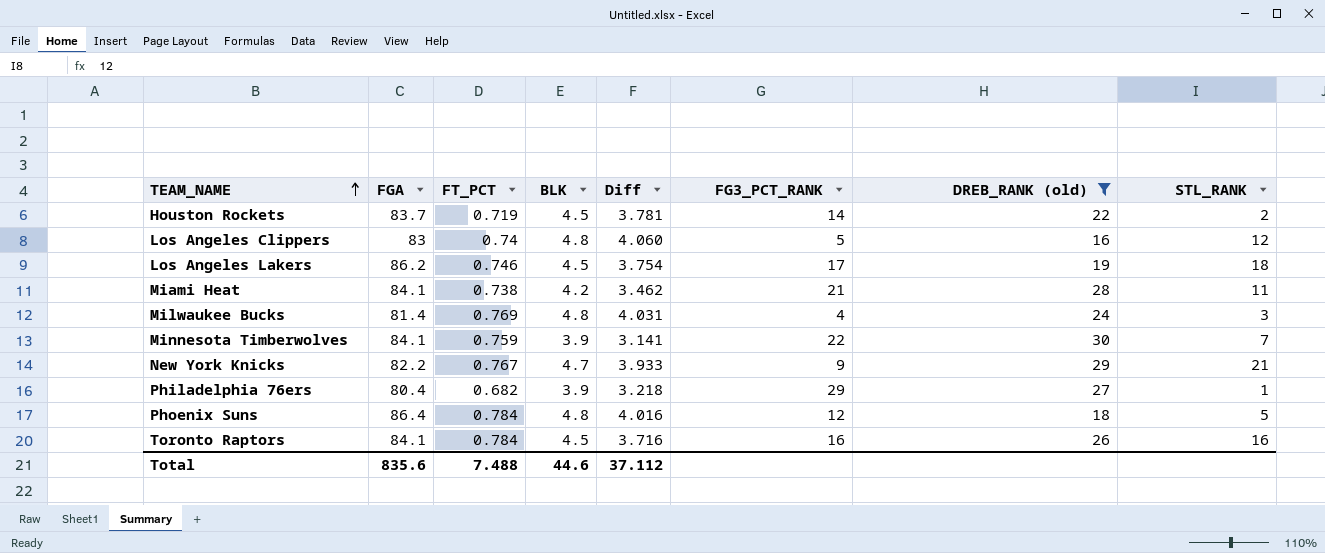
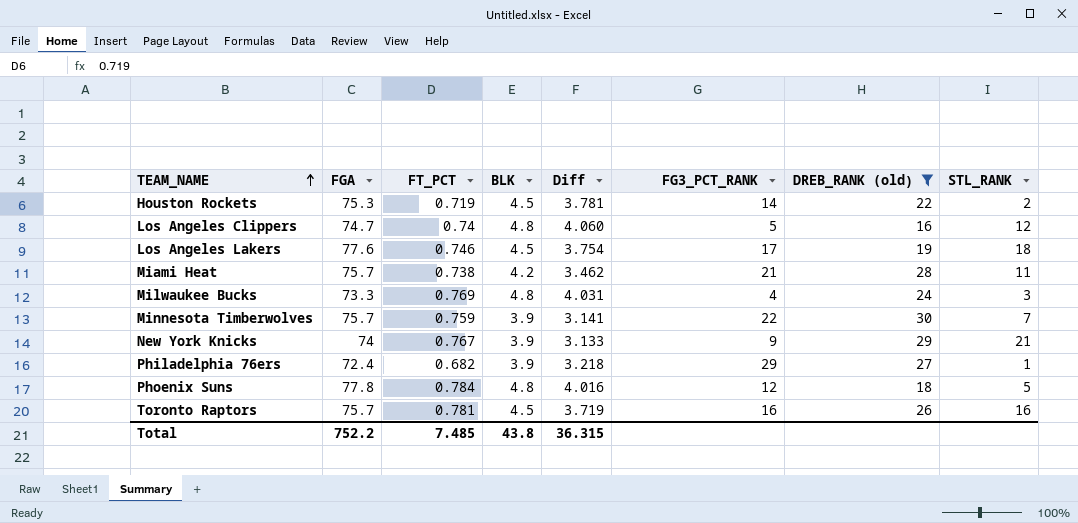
Houston Rockets | FGA: 83.7 -> 75.3
Los Angeles Clippers | FGA: 83 -> 74.7
Los Angeles Lakers | FGA: 86.2 -> 77.6
Miami Heat | FGA: 84.1 -> 75.7
Milwaukee Bucks | FGA: 81.4 -> 73.3
Minnesota Timberwolves | FGA: 84.1 -> 75.7
New York Knicks | FGA: 82.2 -> 74
New York Knicks | BLK: 4.7 -> 3.9
New York Knicks | Diff: 3.933 -> 3.133
Philadelphia 76ers | FGA: 80.4 -> 72.4
Phoenix Suns | FGA: 86.4 -> 77.8
Toronto Raptors | FGA: 84.1 -> 75.7
Toronto Raptors | FT_PCT: 0.784 -> 0.781
Toronto Raptors | Diff: 3.716 -> 3.719
Total | FGA: 835.6 -> 752.2
Total | FT_PCT: 7.488 -> 7.485
Total | BLK: 44.6 -> 43.8
Total | Diff: 37.112 -> 36.315

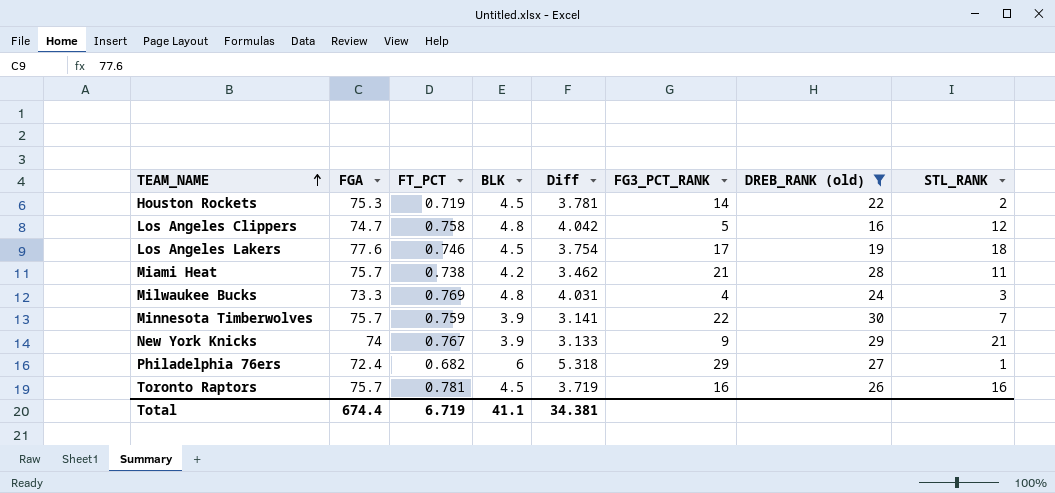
row Phoenix Suns: 77.8 | 0.784 | 4.8 | 4.016 | 12 | 18 | 5 -> none
Los Angeles Clippers | FT_PCT: 0.74 -> 0.758
Los Angeles Clippers | Diff: 4.060 -> 4.042
Philadelphia 76ers | BLK: 3.9 -> 6
Philadelphia 76ers | Diff: 3.218 -> 5.318
Total | FGA: 752.2 -> 674.4
Total | FT_PCT: 7.485 -> 6.719
Total | BLK: 43.8 -> 41.1
Total | Diff: 36.315 -> 34.381

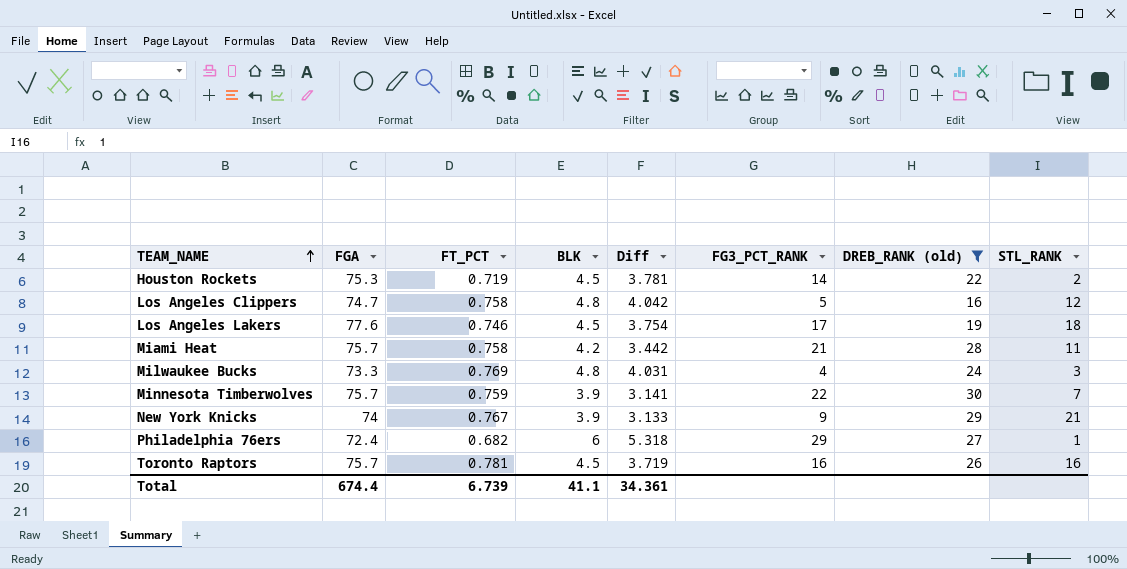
Miami Heat | FT_PCT: 0.738 -> 0.758
Miami Heat | Diff: 3.462 -> 3.442
Total | FT_PCT: 6.719 -> 6.739
Total | Diff: 34.381 -> 34.361

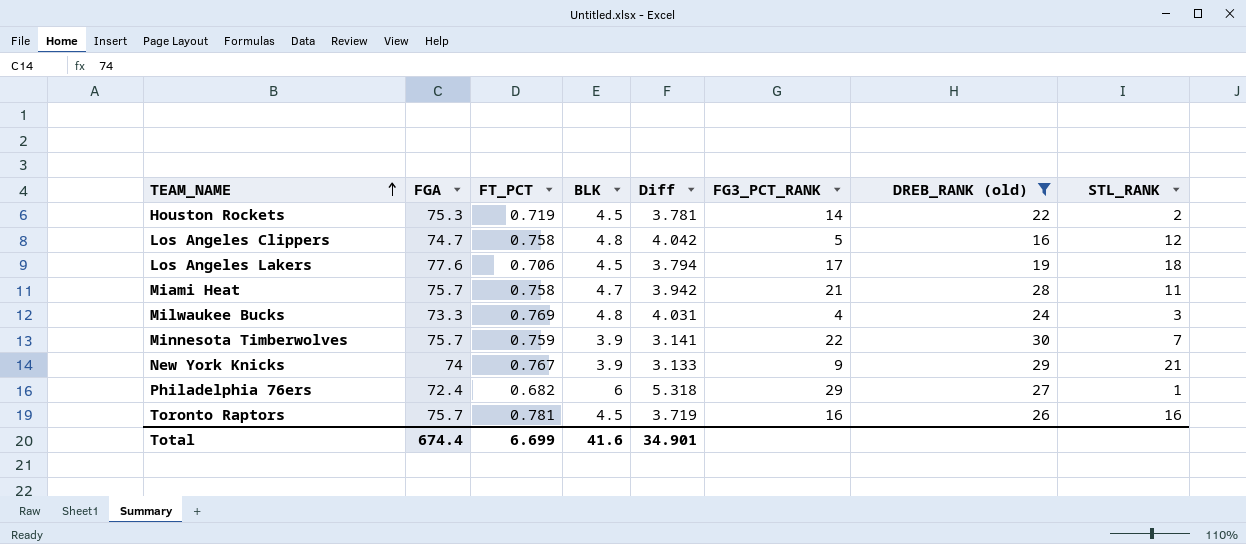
Los Angeles Lakers | FT_PCT: 0.746 -> 0.706
Los Angeles Lakers | Diff: 3.754 -> 3.794
Miami Heat | BLK: 4.2 -> 4.7
Miami Heat | Diff: 3.442 -> 3.942
Total | FT_PCT: 6.739 -> 6.699
Total | BLK: 41.1 -> 41.6
Total | Diff: 34.361 -> 34.901

